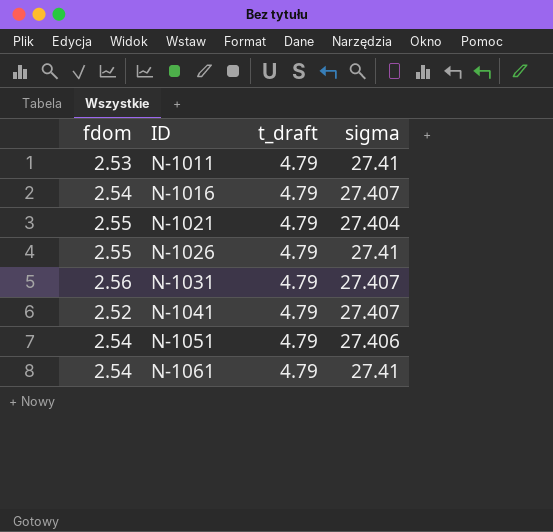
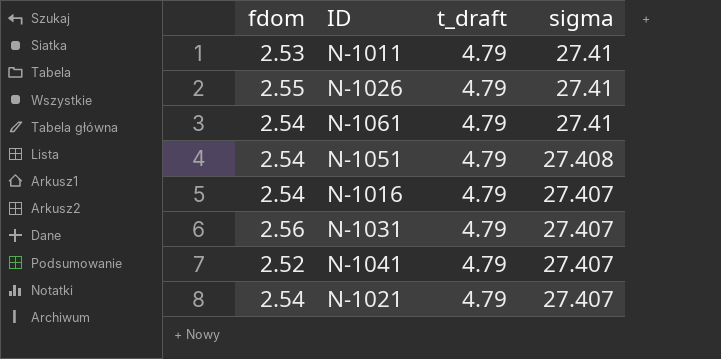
row order: ID ascending -> sigma descending
N-1051 | sigma: 27.406 -> 27.408
N-1021 | fdom: 2.55 -> 2.54
N-1021 | sigma: 27.404 -> 27.407

